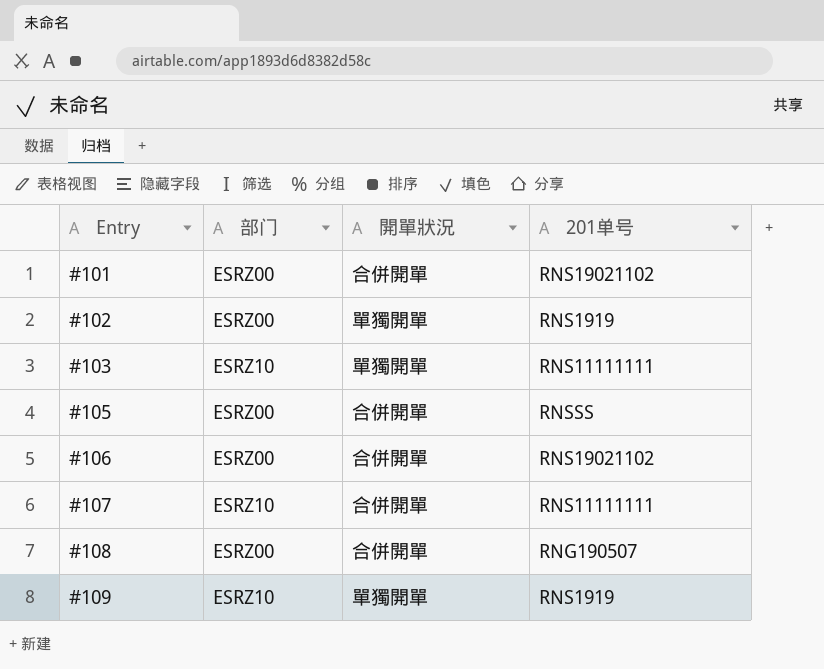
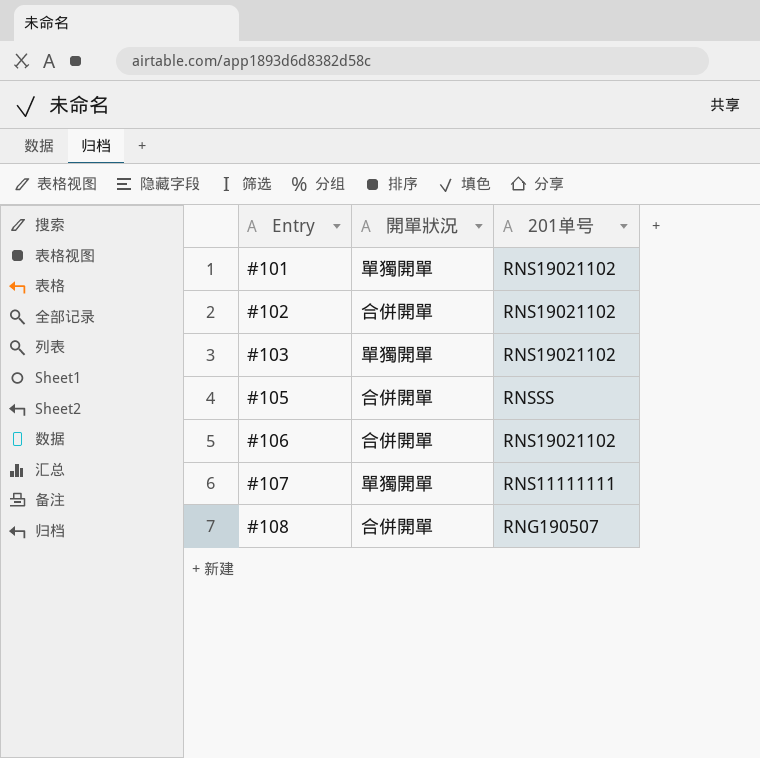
column 部门 | position: 2 -> none
row #109: ESRZ10 | 單獨開單 | RNS1919 -> none
#101 | 開單狀況: 合併開單 -> 單獨開單
#102 | 開單狀況: 單獨開單 -> 合併開單
#102 | 201单号: RNS1919 -> RNS19021102
#103 | 201单号: RNS11111111 -> RNS19021102
#107 | 開單狀況: 合併開單 -> 單獨開單

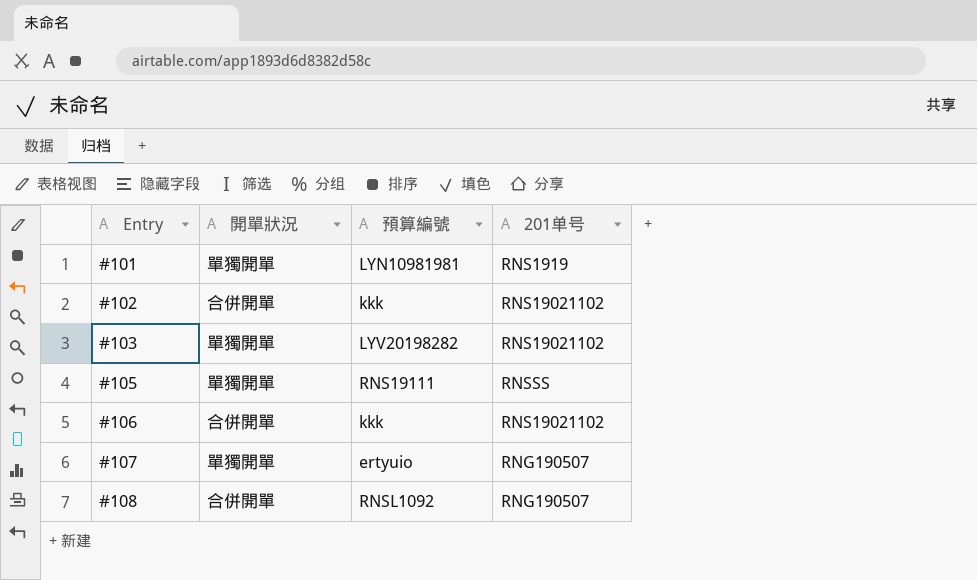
column 預算編號 | position: none -> 3
#101 | 201单号: RNS19021102 -> RNS1919
#105 | 開單狀況: 合併開單 -> 單獨開單
#107 | 201单号: RNS11111111 -> RNG190507

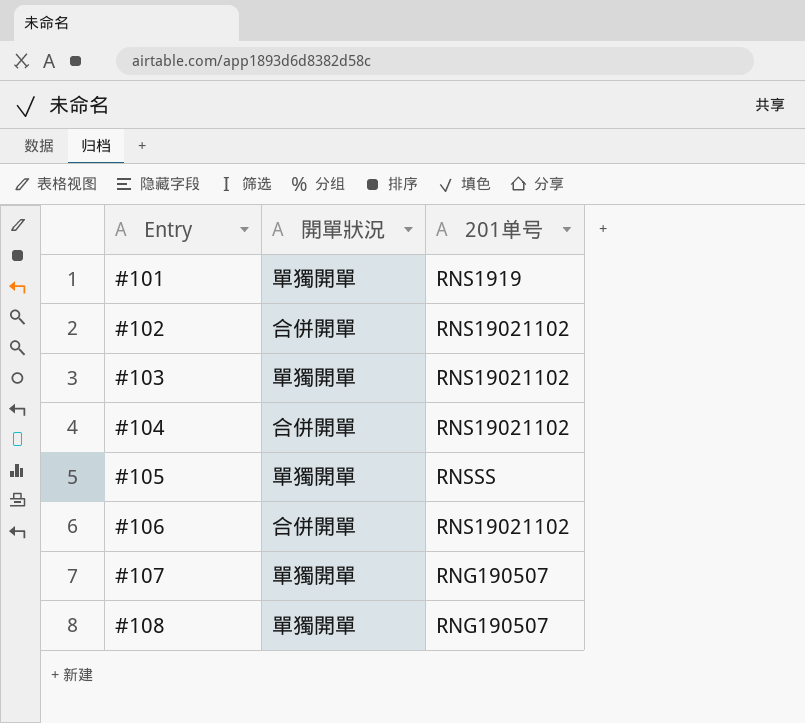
column 預算編號 | position: 3 -> none
row #104: none -> 合併開單 | RNS19021102
#108 | 開單狀況: 合併開單 -> 單獨開單

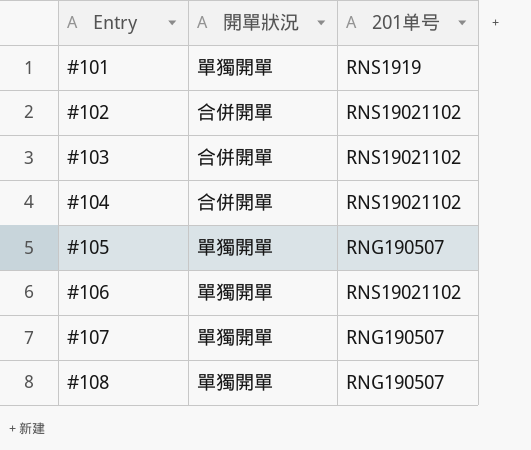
#103 | 開單狀況: 單獨開單 -> 合併開單
#105 | 201单号: RNSSS -> RNG190507
#106 | 開單狀況: 合併開單 -> 單獨開單

